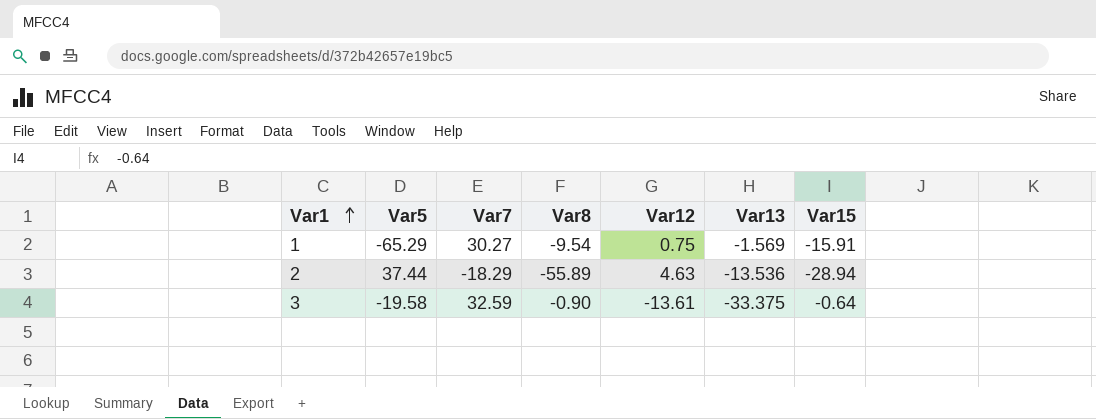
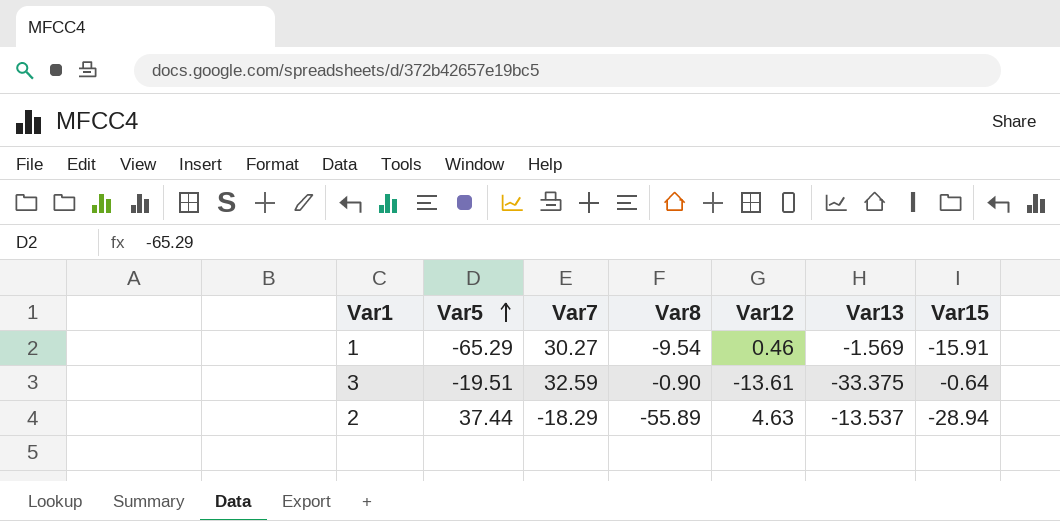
row order: Var1 ascending -> Var5 ascending
1 | Var12: 0.75 -> 0.46
3 | Var5: -19.58 -> -19.51
2 | Var13: -13.536 -> -13.537

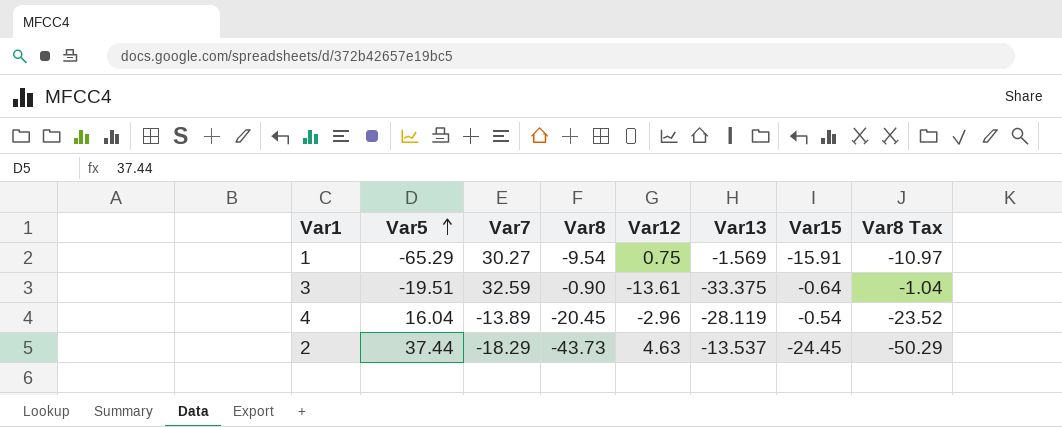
column Var8 Tax | formula: none -> [Var8] * 1.15
1 | Var12: 0.46 -> 0.75
row 4: none -> 16.04 | -13.89 | -20.45 | -2.96 | -28.119 | -0.54 | -23.52
2 | Var8: -55.89 -> -43.73
2 | Var15: -28.94 -> -24.45

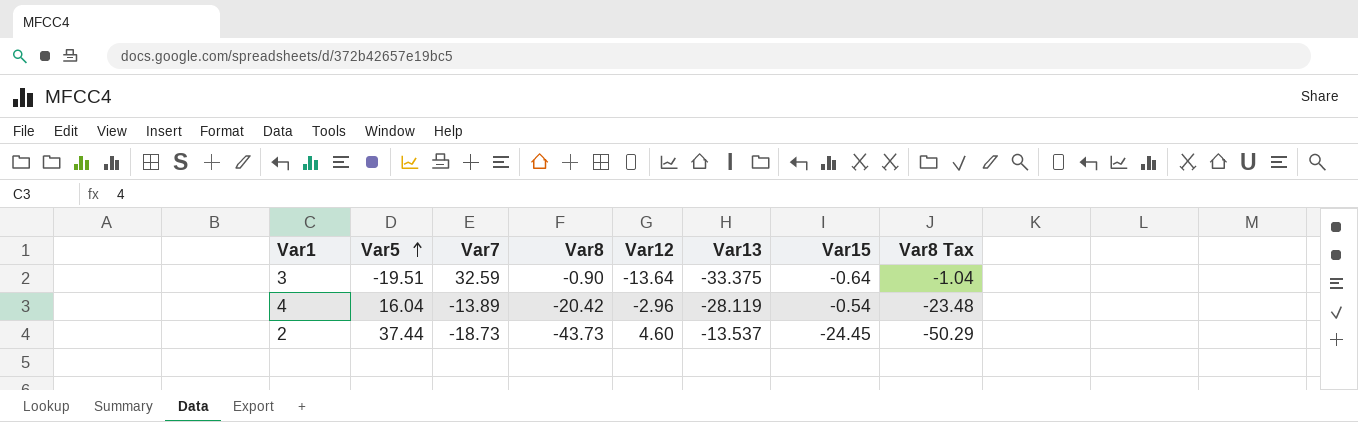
row 1: -65.29 | 30.27 | -9.54 | 0.75 | -1.569 | -15.91 | -10.97 -> none
3 | Var12: -13.61 -> -13.64
4 | Var8: -20.45 -> -20.42
4 | Var8 Tax: -23.52 -> -23.48
2 | Var7: -18.29 -> -18.73
2 | Var12: 4.63 -> 4.60

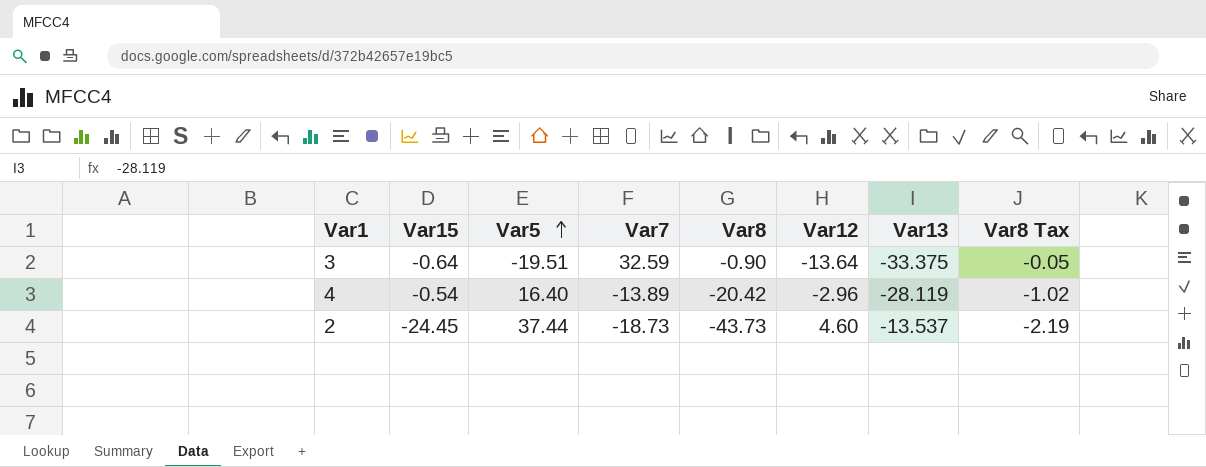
column Var15 | position: 7 -> 2
column Var8 Tax | formula: [Var8] * 1.15 -> [Var8] * 0.05
4 | Var5: 16.04 -> 16.40

